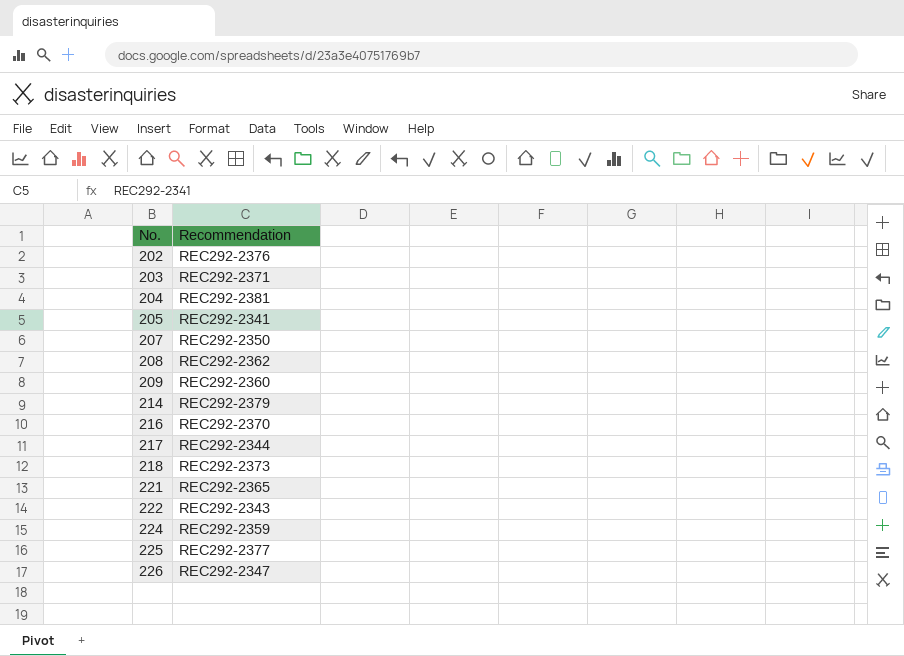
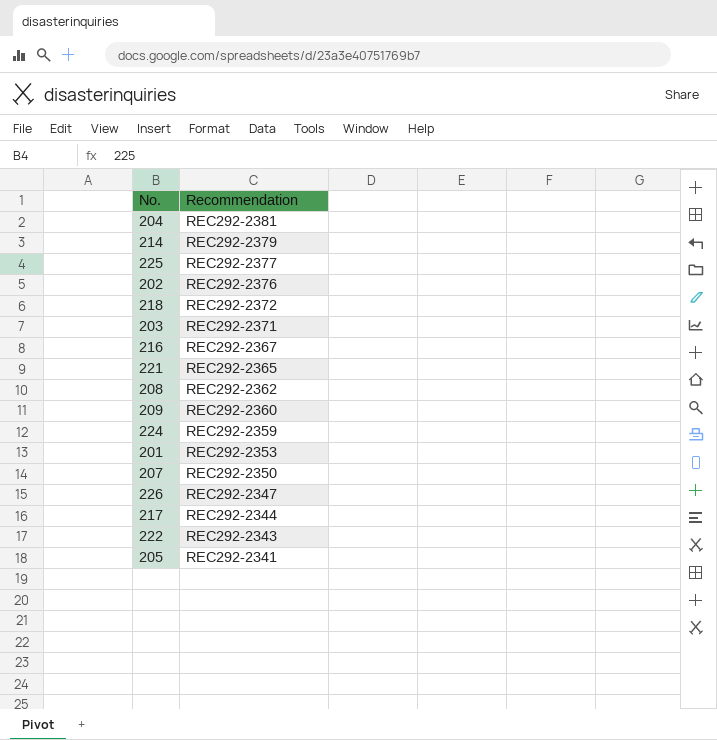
row order: No. ascending -> Recommendation descending
218 | Recommendation: REC292-2373 -> REC292-2372
216 | Recommendation: REC292-2370 -> REC292-2367
row 201: none -> REC292-2353

